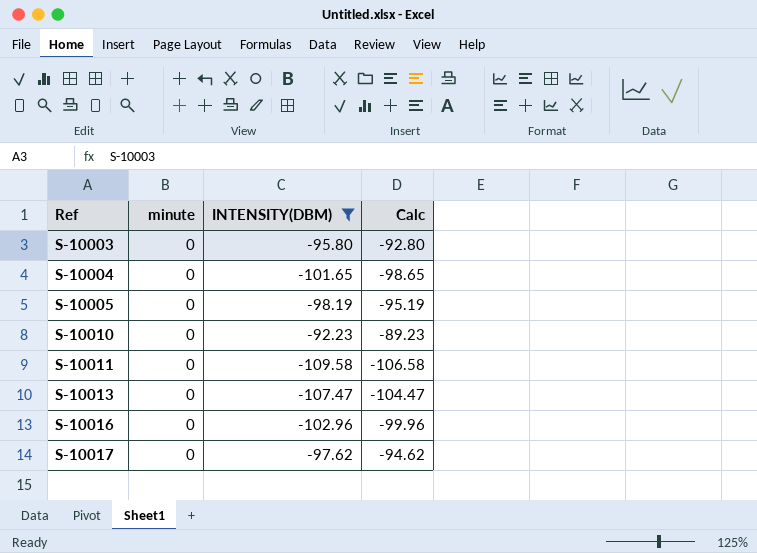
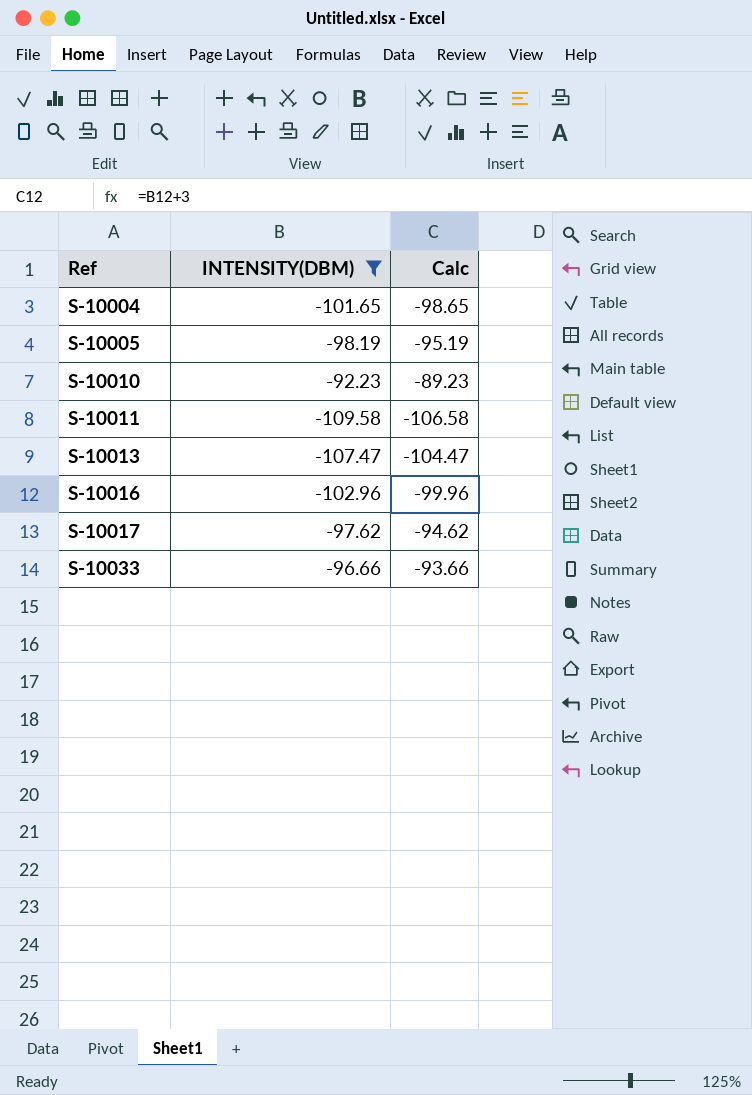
column minute | position: 2 -> none
row S-10003: 0 | -95.80 | -92.80 -> none
row S-10033: none -> -96.66 | -93.66

